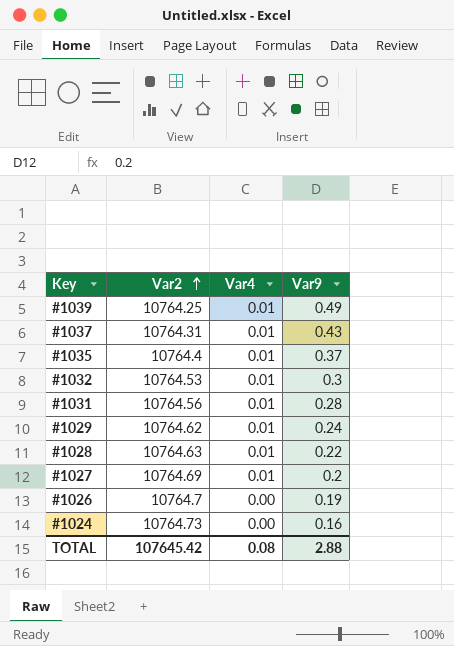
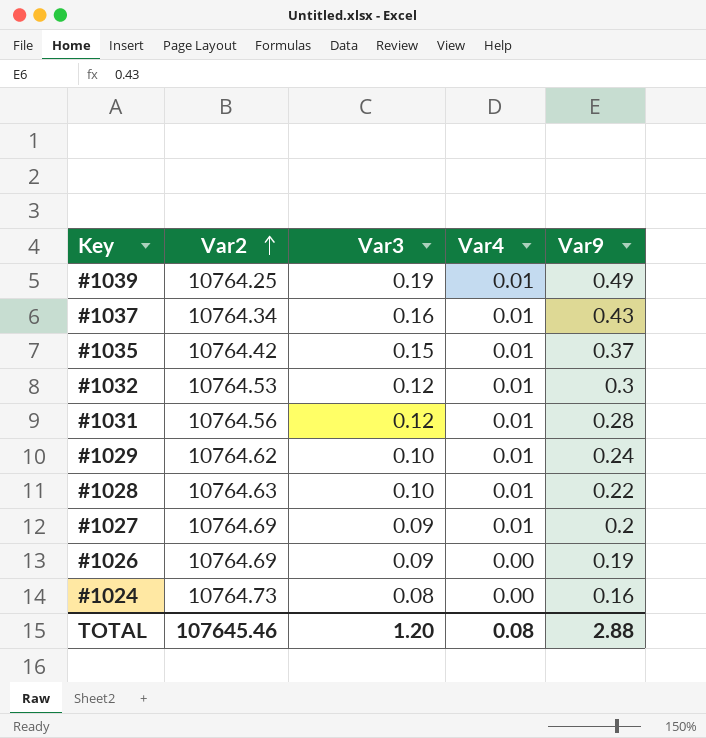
column Var3 | position: none -> 3
#1037 | Var2: 10764.31 -> 10764.34
#1035 | Var2: 10764.4 -> 10764.42
#1026 | Var2: 10764.7 -> 10764.69
TOTAL | Var2: 107645.42 -> 107645.46

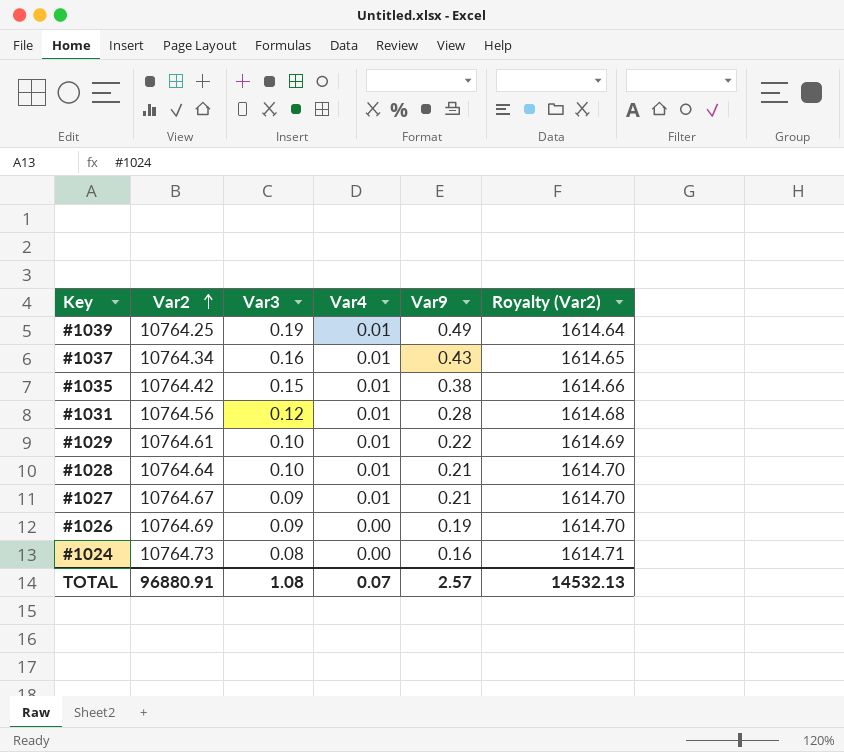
column Royalty (Var2) | formula: none -> [Var2] * 0.15
row #1032: 10764.53 | 0.12 | 0.01 | 0.3 -> none
#1035 | Var9: 0.37 -> 0.38
#1029 | Var2: 10764.62 -> 10764.61
#1029 | Var9: 0.24 -> 0.22
#1028 | Var2: 10764.63 -> 10764.64
#1028 | Var9: 0.22 -> 0.21
#1027 | Var2: 10764.69 -> 10764.67
#1027 | Var9: 0.2 -> 0.21
TOTAL | Var2: 107645.46 -> 96880.91
TOTAL | Var3: 1.20 -> 1.08
TOTAL | Var4: 0.08 -> 0.07
TOTAL | Var9: 2.88 -> 2.57

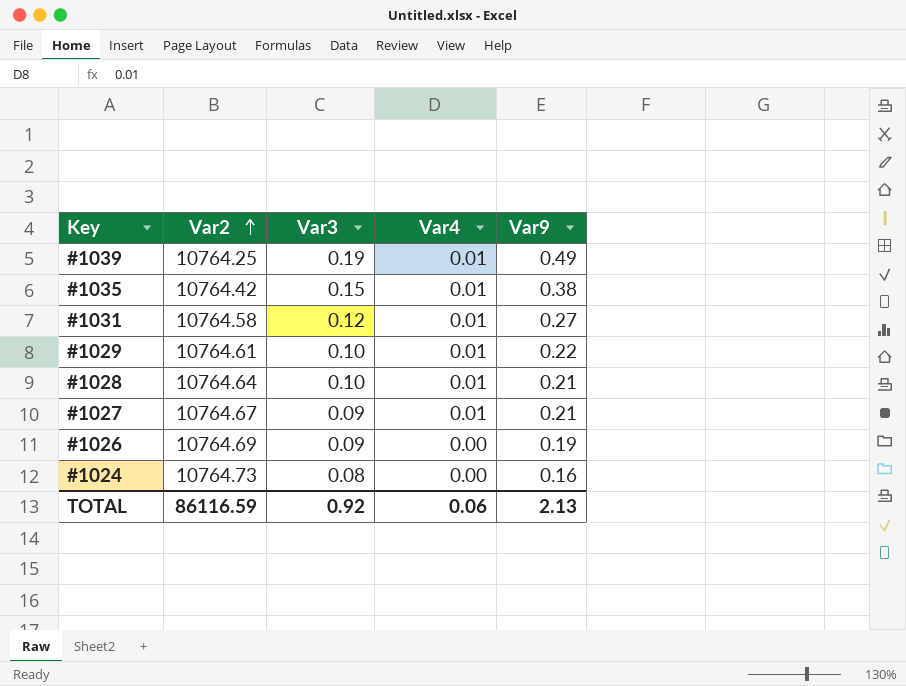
column Royalty (Var2) | formula: [Var2] * 0.15 -> none
row #1037: 10764.34 | 0.16 | 0.01 | 0.43 | 1614.65 -> none
#1031 | Var2: 10764.56 -> 10764.58
#1031 | Var9: 0.28 -> 0.27
TOTAL | Var2: 96880.91 -> 86116.59
TOTAL | Var3: 1.08 -> 0.92
TOTAL | Var4: 0.07 -> 0.06
TOTAL | Var9: 2.57 -> 2.13

